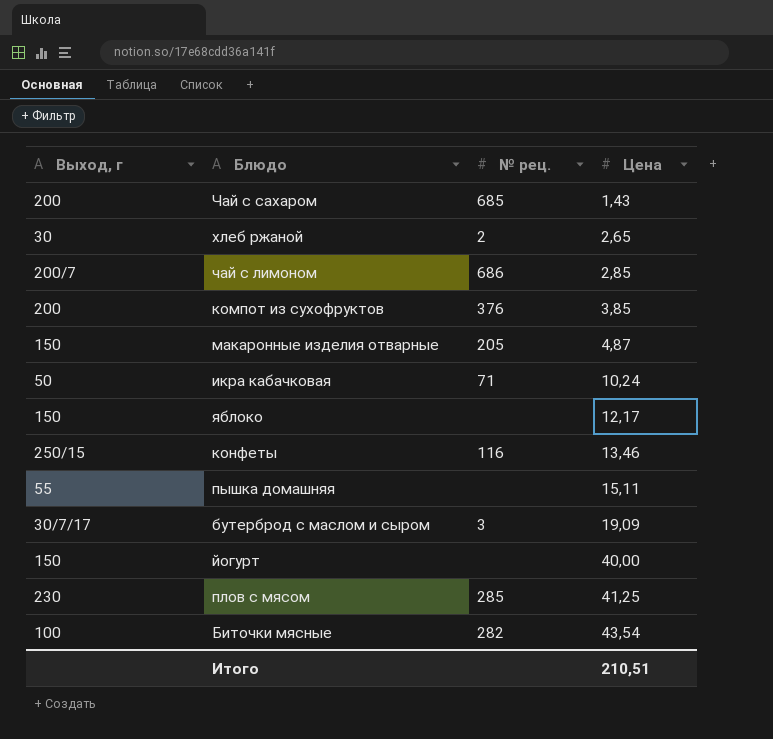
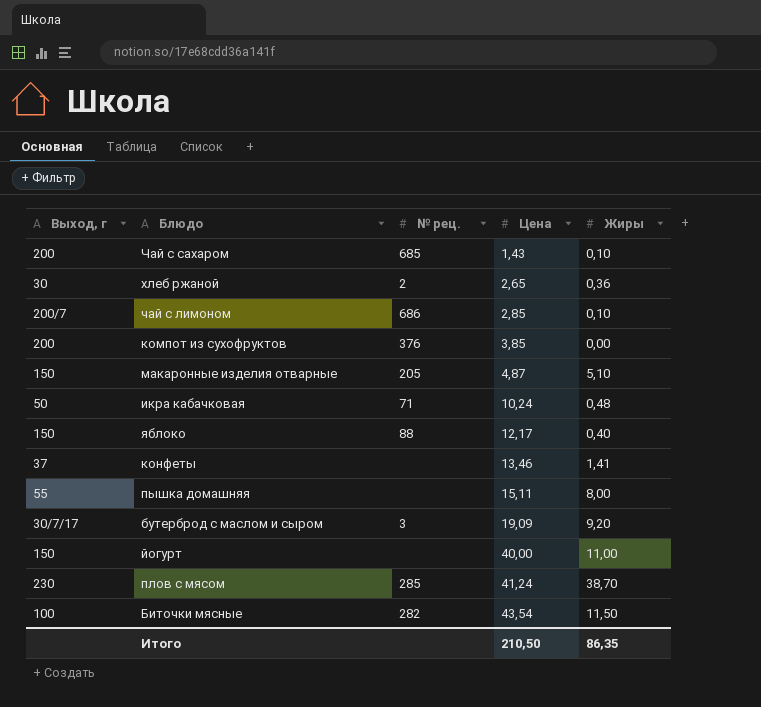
column Жиры | position: none -> 5
яблоко | № рец.: none -> 88
конфеты | Выход, г: 250/15 -> 37
конфеты | № рец.: 116 -> none
плов с мясом | Цена: 41,25 -> 41,24
Итого | Цена: 210,51 -> 210,50

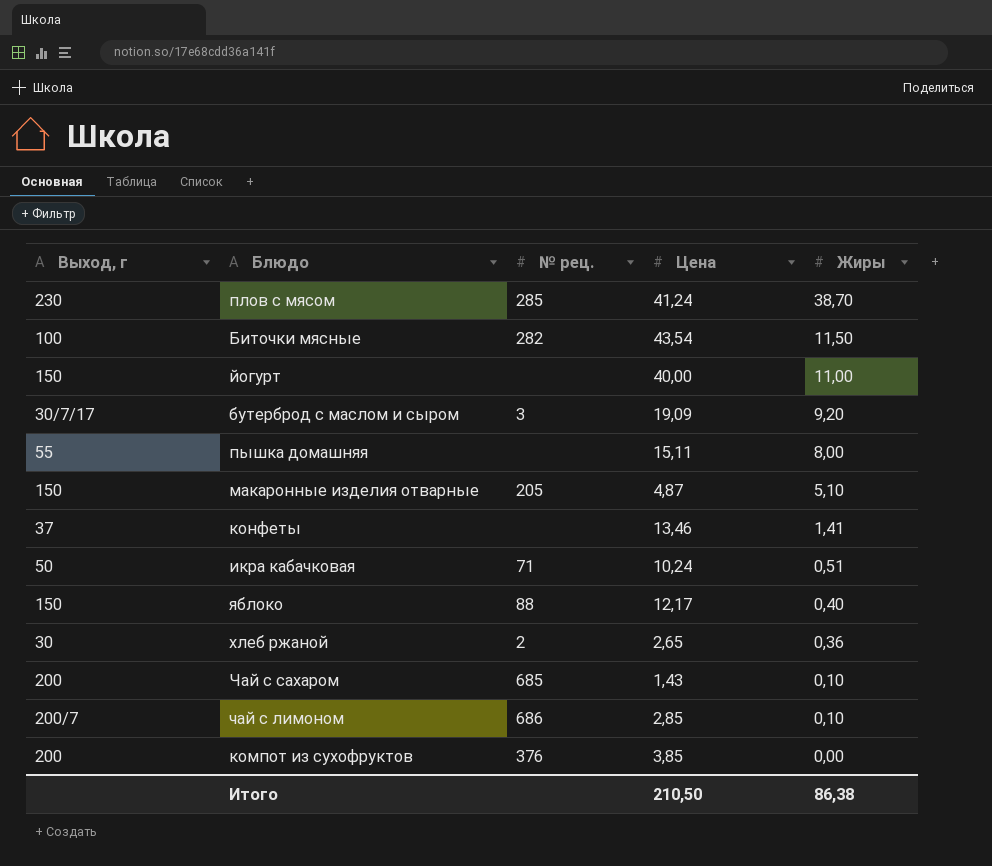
row order: Цена ascending -> Жиры descending
икра кабачковая | Жиры: 0,48 -> 0,51
Итого | Жиры: 86,35 -> 86,38

